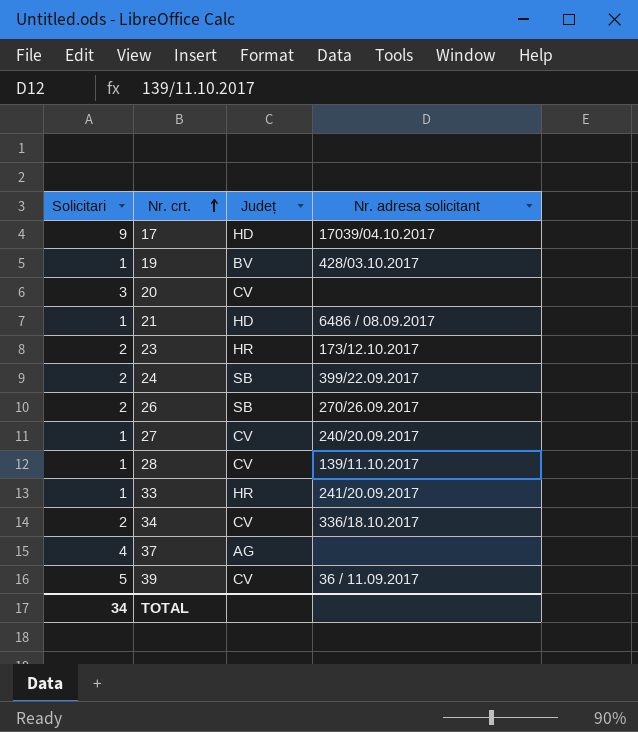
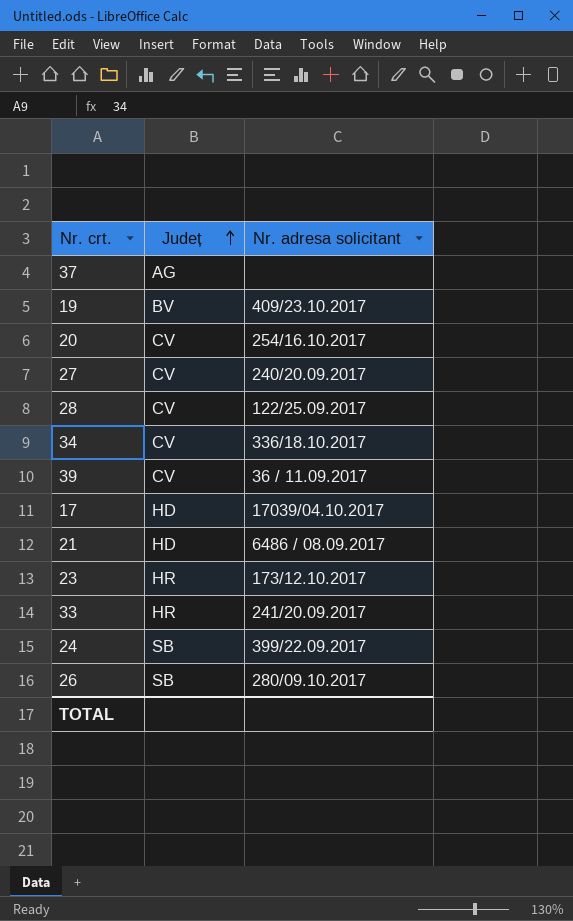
row order: Nr. crt. ascending -> Județ ascending
column Solicitari | position: 1 -> none
19 | Nr. adresa solicitant: 428/03.10.2017 -> 409/23.10.2017
20 | Nr. adresa solicitant: none -> 254/16.10.2017
28 | Nr. adresa solicitant: 139/11.10.2017 -> 122/25.09.2017
26 | Nr. adresa solicitant: 270/26.09.2017 -> 280/09.10.2017

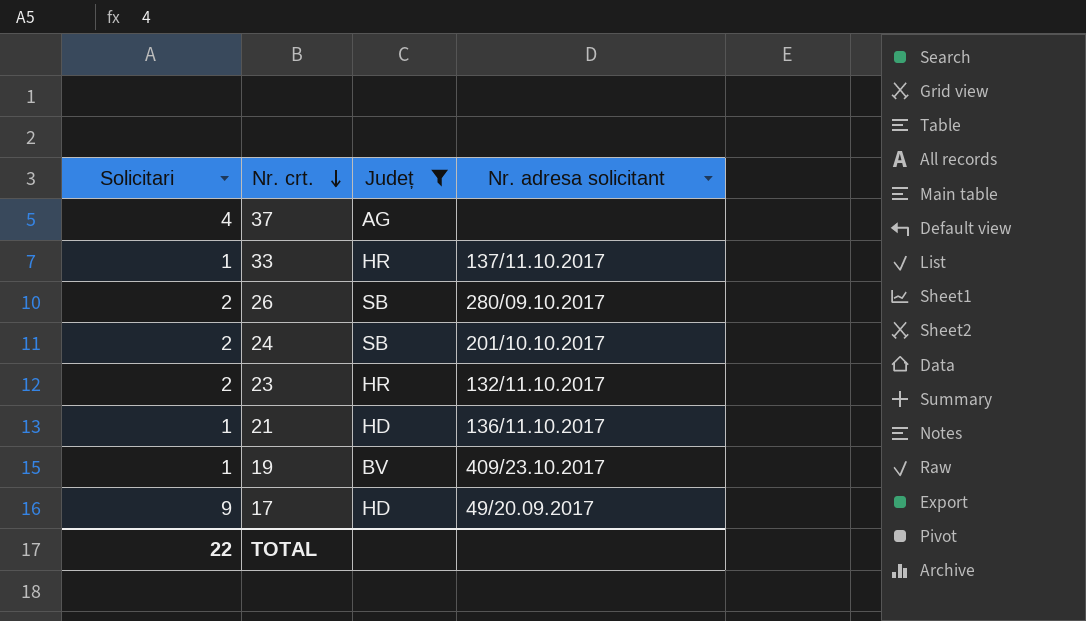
filter: none -> Județ != CV
row order: Județ ascending -> Nr. crt. descending
column Solicitari | position: none -> 1
33 | Nr. adresa solicitant: 241/20.09.2017 -> 137/11.10.2017
24 | Nr. adresa solicitant: 399/22.09.2017 -> 201/10.10.2017
23 | Nr. adresa solicitant: 173/12.10.2017 -> 132/11.10.2017
21 | Nr. adresa solicitant: 6486 / 08.09.2017 -> 136/11.10.2017
17 | Nr. adresa solicitant: 17039/04.10.2017 -> 49/20.09.2017

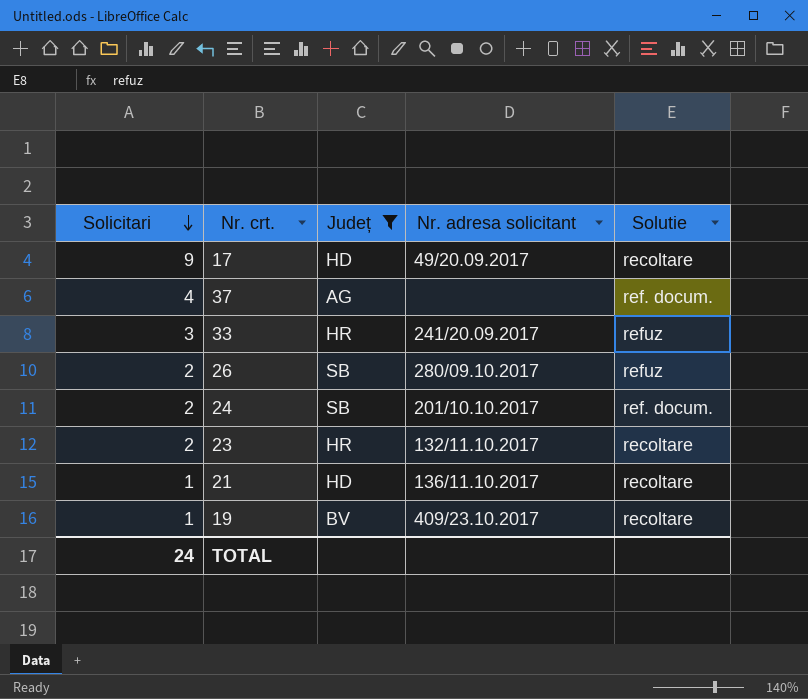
row order: Nr. crt. descending -> Solicitari descending
column Solutie | position: none -> 5
33 | Solicitari: 1 -> 3
33 | Nr. adresa solicitant: 137/11.10.2017 -> 241/20.09.2017
TOTAL | Solicitari: 22 -> 24

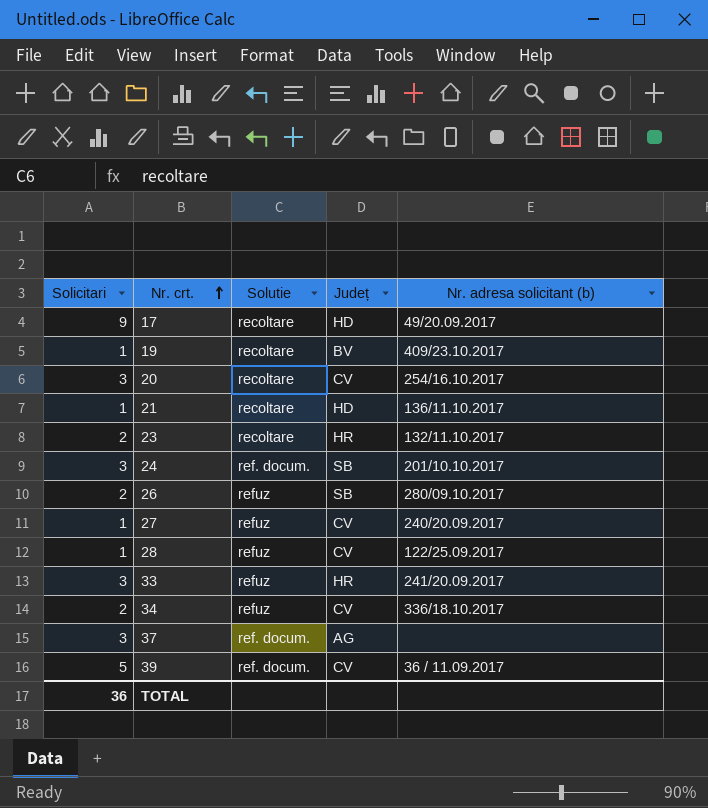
filter: Județ != CV -> none
row order: Solicitari descending -> Nr. crt. ascending
column Solutie | position: 5 -> 3
column name: Nr. adresa solicitant -> Nr. adresa solicitant (b)
24 | Solicitari: 2 -> 3
37 | Solicitari: 4 -> 3
TOTAL | Solicitari: 24 -> 36

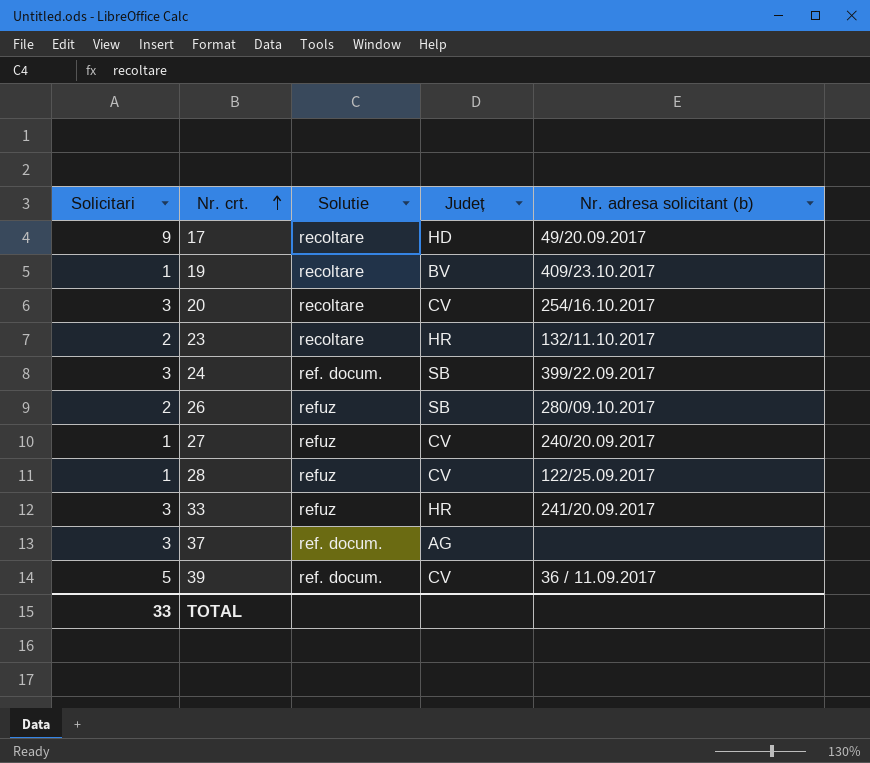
row 21: 1 | recoltare | HD | 136/11.10.2017 -> none
row 34: 2 | refuz | CV | 336/18.10.2017 -> none
24 | Nr. adresa solicitant (b): 201/10.10.2017 -> 399/22.09.2017
TOTAL | Solicitari: 36 -> 33

